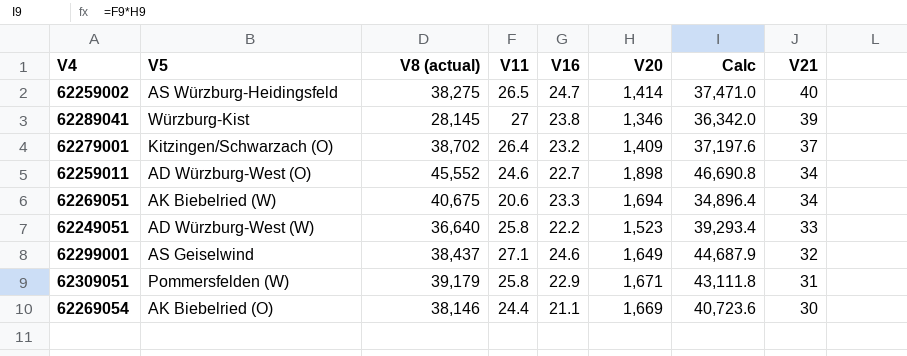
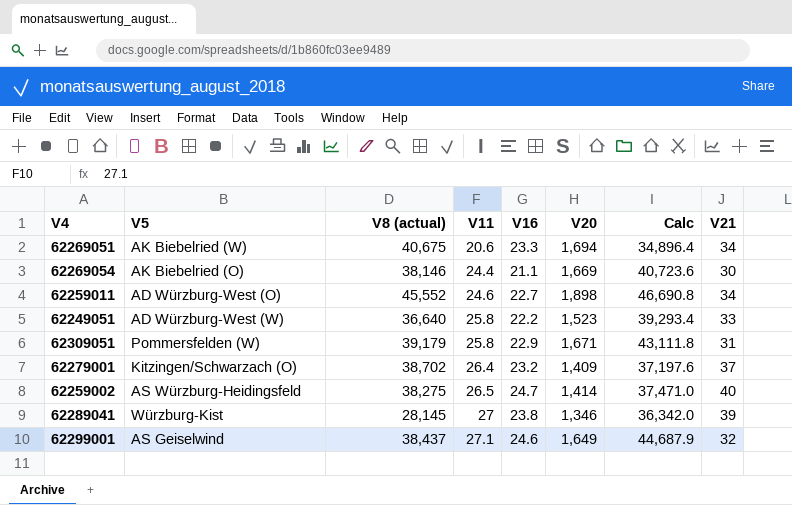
row order: V21 descending -> V11 ascending

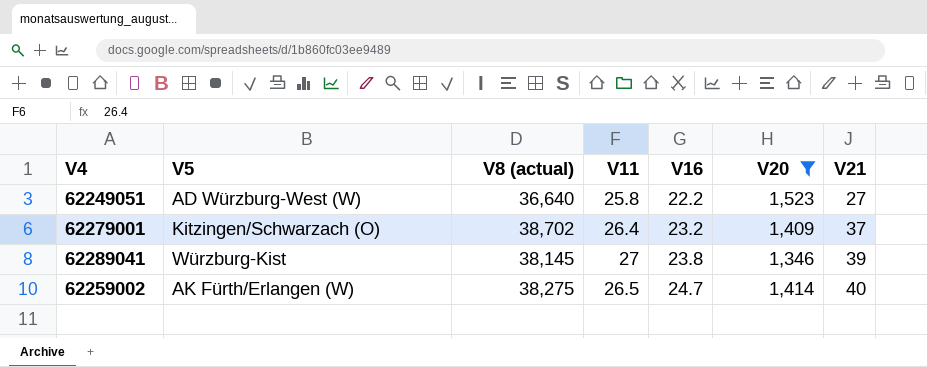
filter: none -> V20 <= 1,523
row order: V11 ascending -> V16 ascending
column Calc | formula: [V11] * [V20] -> none
62249051 | V21: 33 -> 27
62289041 | V8 (actual): 28,145 -> 38,145
62259002 | V5: AS Würzburg-Heidingsfeld -> AK Fürth/Erlangen (W)

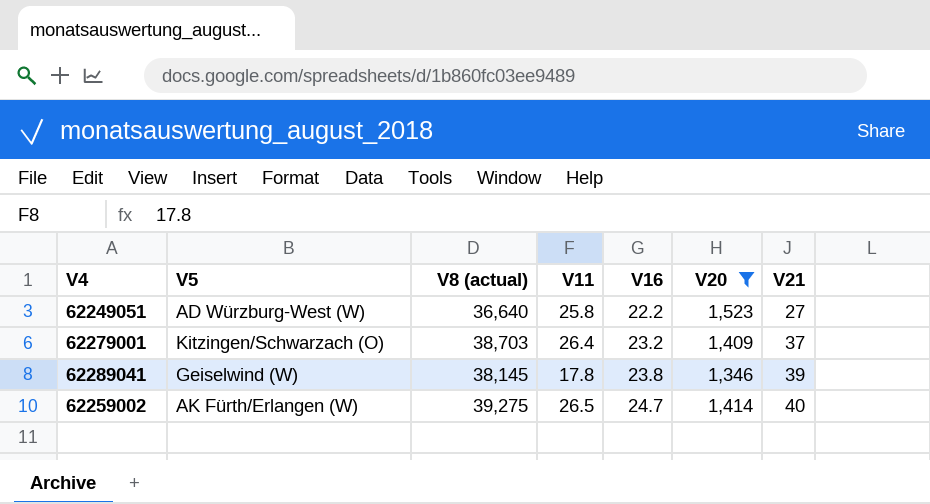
62279001 | V8 (actual): 38,702 -> 38,703
62289041 | V5: Würzburg-Kist -> Geiselwind (W)
62289041 | V11: 27 -> 17.8
62259002 | V8 (actual): 38,275 -> 39,275

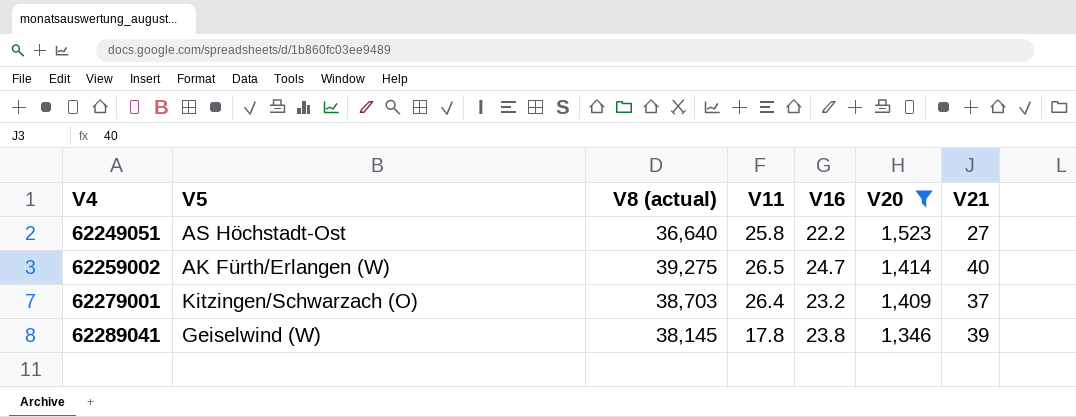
row order: V16 ascending -> V4 ascending
62249051 | V5: AD Würzburg-West (W) -> AS Höchstadt-Ost

